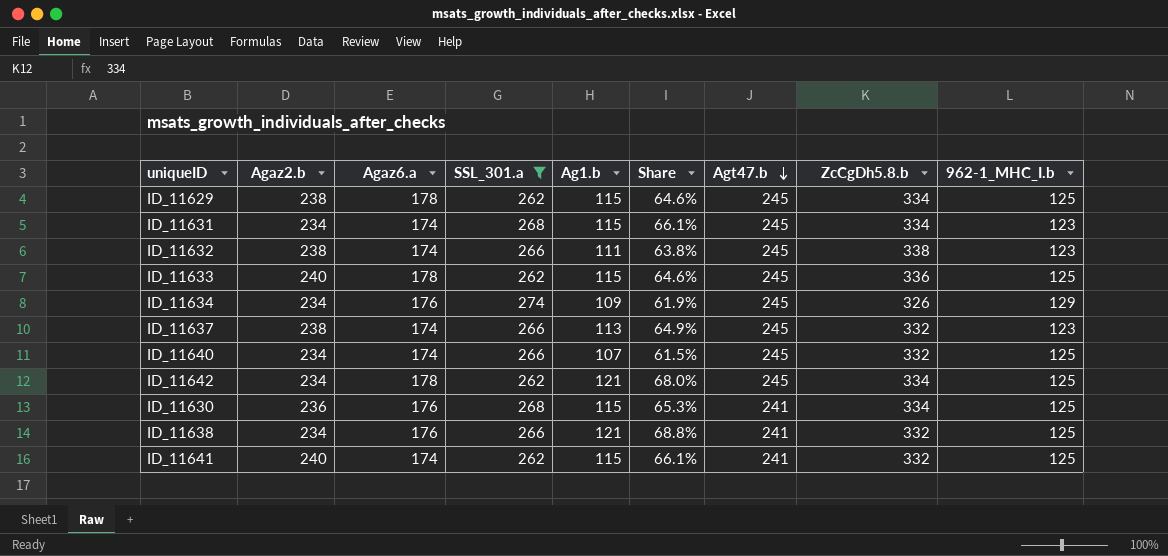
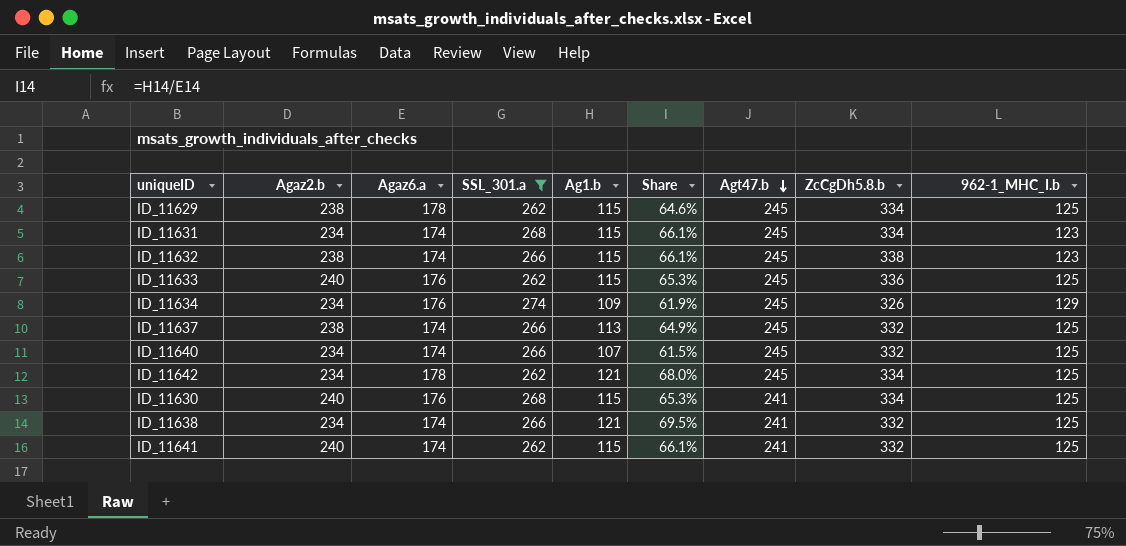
ID_11632 | Ag1.b: 111 -> 115
ID_11632 | Share: 63.8% -> 66.1%
ID_11633 | Agaz6.a: 178 -> 176
ID_11633 | Share: 64.6% -> 65.3%
ID_11637 | 962-1_MHC_I.b: 123 -> 125
ID_11630 | Agaz2.b: 236 -> 240
ID_11638 | Agaz6.a: 176 -> 174
ID_11638 | Share: 68.8% -> 69.5%

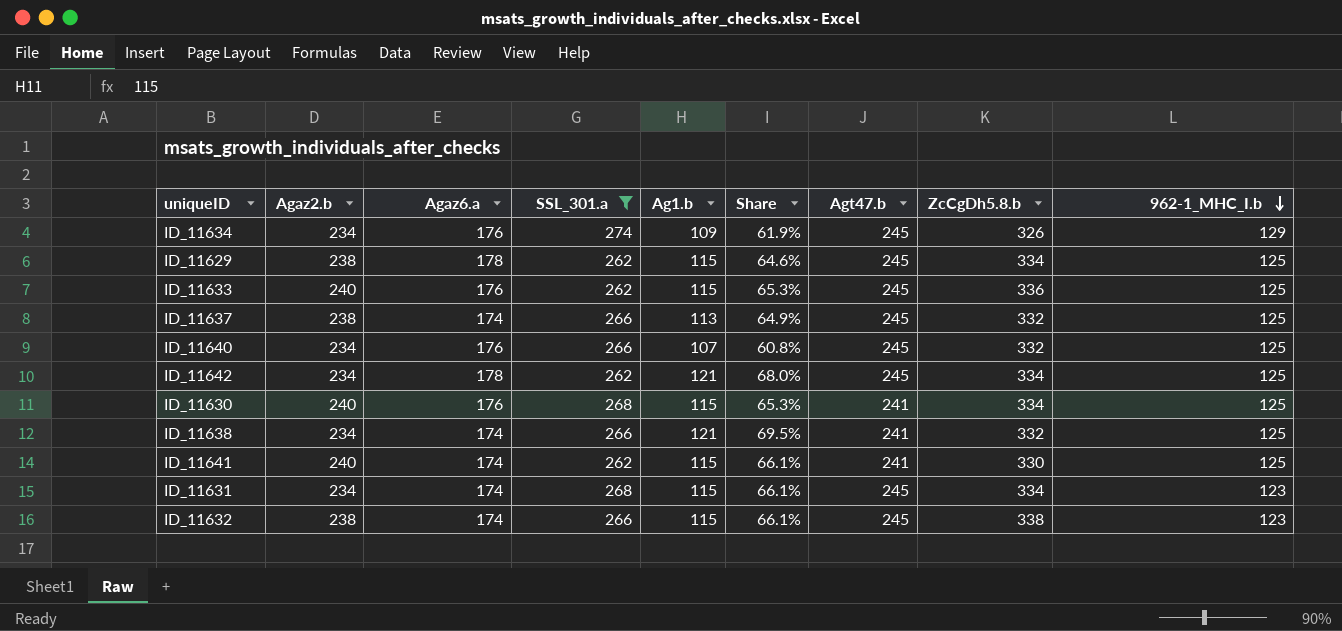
row order: Agt47.b descending -> 962-1_MHC_I.b descending
ID_11640 | Agaz6.a: 174 -> 176
ID_11640 | Share: 61.5% -> 60.8%
ID_11641 | ZcCgDh5.8.b: 332 -> 330

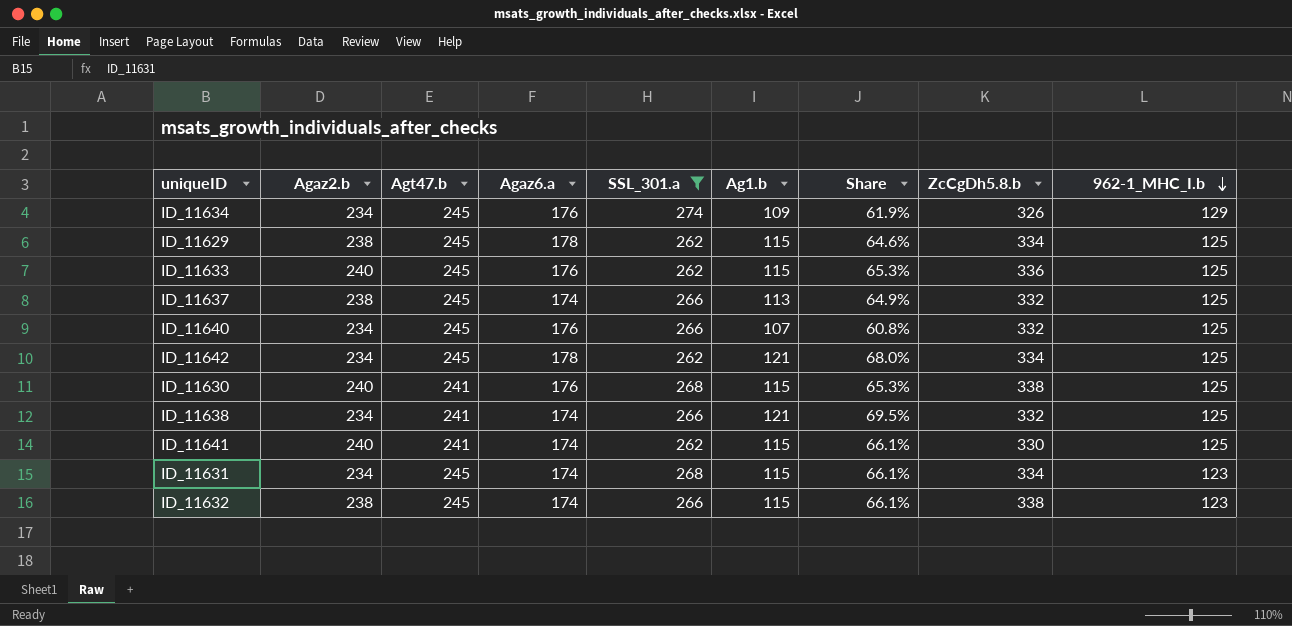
column Agt47.b | position: 7 -> 3
ID_11630 | ZcCgDh5.8.b: 334 -> 338

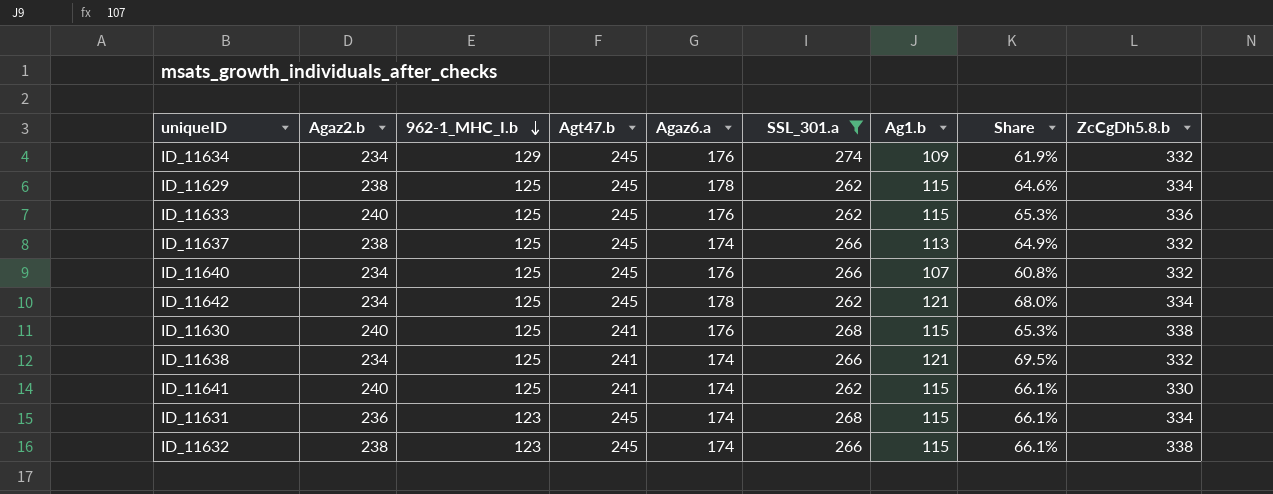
column 962-1_MHC_I.b | position: 9 -> 3
ID_11634 | ZcCgDh5.8.b: 326 -> 332
ID_11631 | Agaz2.b: 234 -> 236

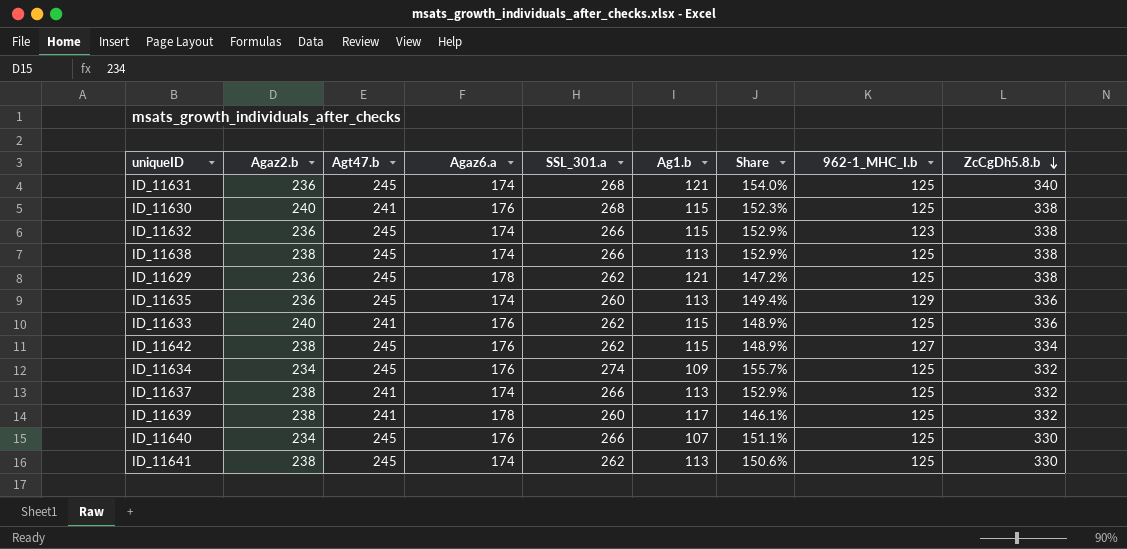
filter: SSL_301.a != 260 -> none
row order: 962-1_MHC_I.b descending -> ZcCgDh5.8.b descending
column Share | formula: [Ag1.b] / [Agaz6.a] -> [SSL_301.a] / [Agaz6.a]
column 962-1_MHC_I.b | position: 3 -> 8
ID_11631 | Ag1.b: 115 -> 121
ID_11631 | 962-1_MHC_I.b: 123 -> 125
ID_11631 | ZcCgDh5.8.b: 334 -> 340
ID_11632 | Agaz2.b: 238 -> 236
ID_11638 | Agaz2.b: 234 -> 238
ID_11638 | Agt47.b: 241 -> 245
ID_11638 | Ag1.b: 121 -> 113
ID_11638 | ZcCgDh5.8.b: 332 -> 338
ID_11629 | Agaz2.b: 238 -> 236
ID_11629 | Ag1.b: 115 -> 121
ID_11629 | ZcCgDh5.8.b: 334 -> 338
ID_11633 | Agt47.b: 245 -> 241
ID_11642 | Agaz2.b: 234 -> 238
ID_11642 | Agaz6.a: 178 -> 176
ID_11642 | Ag1.b: 121 -> 115
ID_11642 | 962-1_MHC_I.b: 125 -> 127
ID_11634 | 962-1_MHC_I.b: 129 -> 125
ID_11637 | Agt47.b: 245 -> 241
ID_11640 | ZcCgDh5.8.b: 332 -> 330
ID_11641 | Agaz2.b: 240 -> 238
ID_11641 | Agt47.b: 241 -> 245
ID_11641 | Ag1.b: 115 -> 113

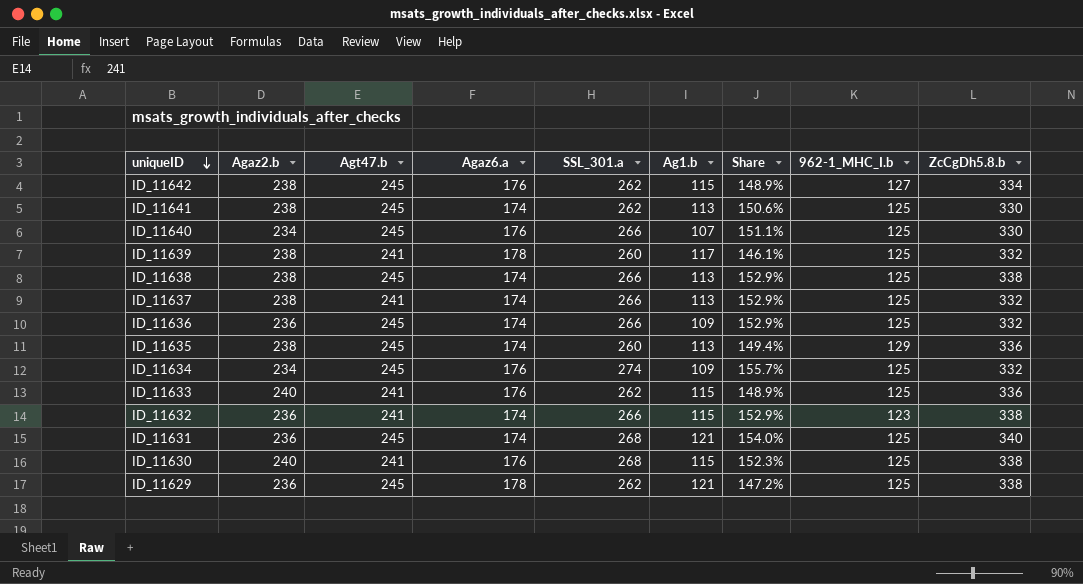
row order: ZcCgDh5.8.b descending -> uniqueID descending
row ID_11636: none -> 236 | 245 | 174 | 266 | 109 | 152.9% | 125 | 332
ID_11635 | Agaz2.b: 236 -> 238
ID_11632 | Agt47.b: 245 -> 241

